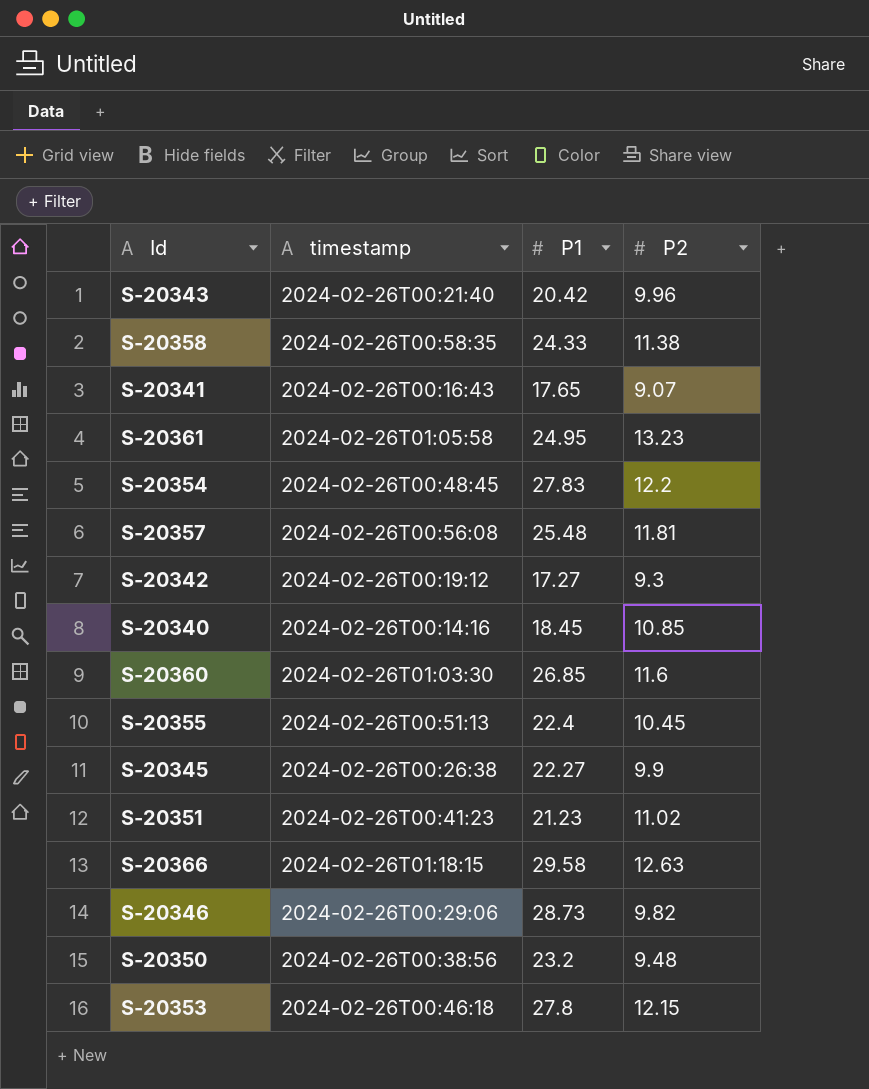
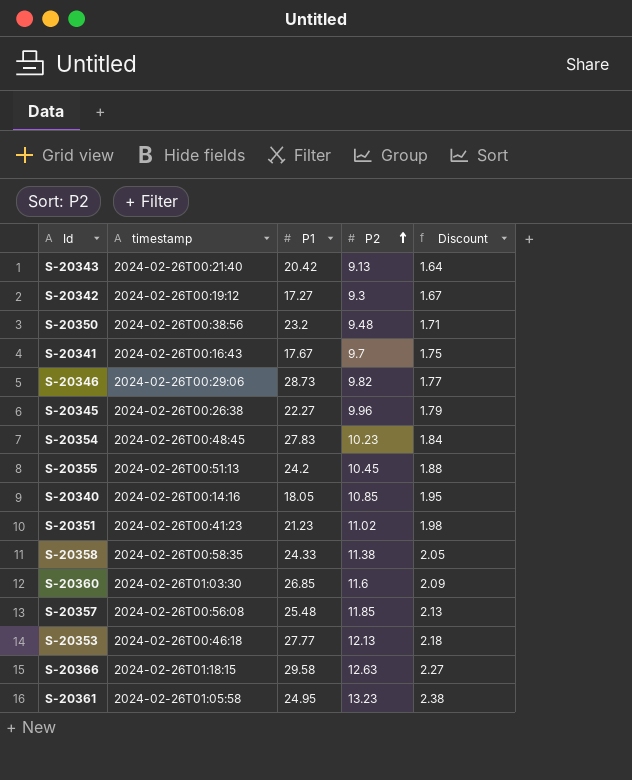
row order: none -> P2 ascending
column Discount | formula: none -> [P2] * 0.18
S-20343 | P2: 9.96 -> 9.13
S-20341 | P1: 17.65 -> 17.67
S-20341 | P2: 9.07 -> 9.7
S-20345 | P2: 9.9 -> 9.96
S-20354 | P2: 12.2 -> 10.23
S-20355 | P1: 22.4 -> 24.2
S-20340 | P1: 18.45 -> 18.05
S-20357 | P2: 11.81 -> 11.85
S-20353 | P1: 27.8 -> 27.77
S-20353 | P2: 12.15 -> 12.13

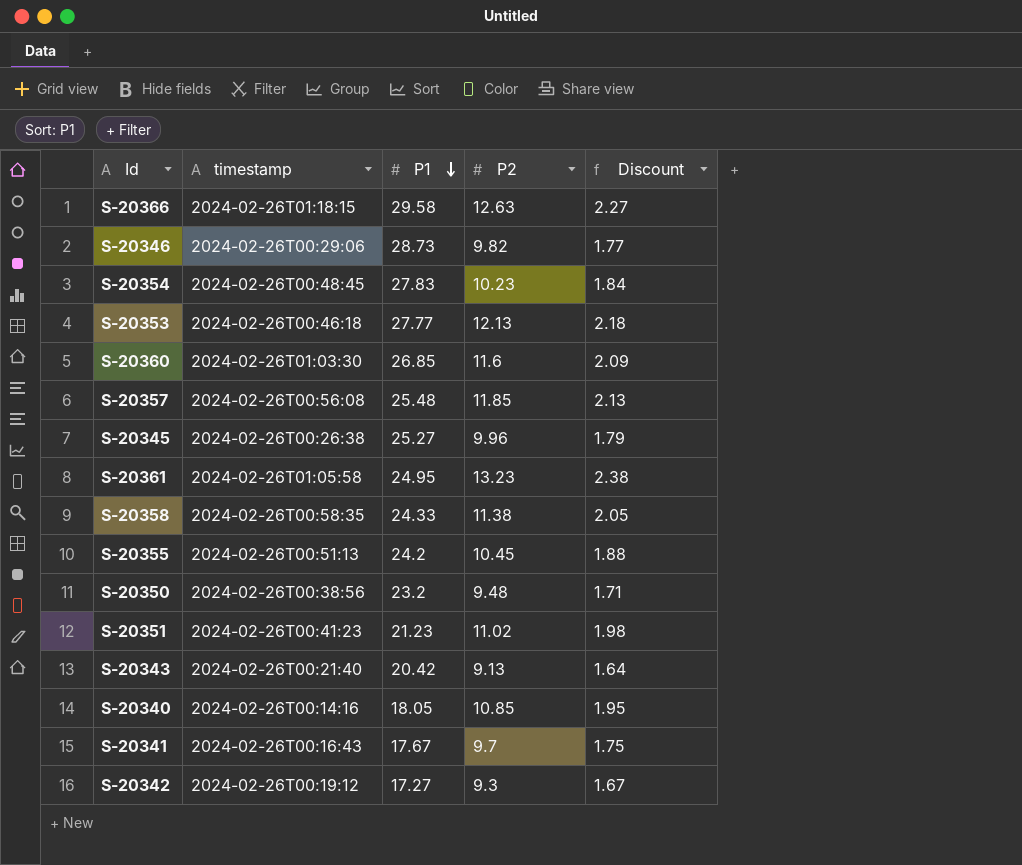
row order: P2 ascending -> P1 descending
S-20345 | P1: 22.27 -> 25.27

